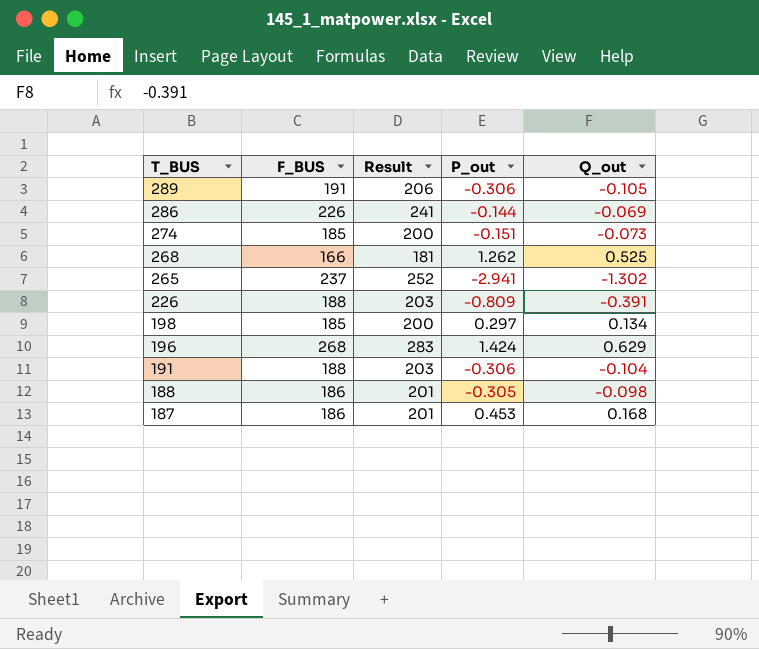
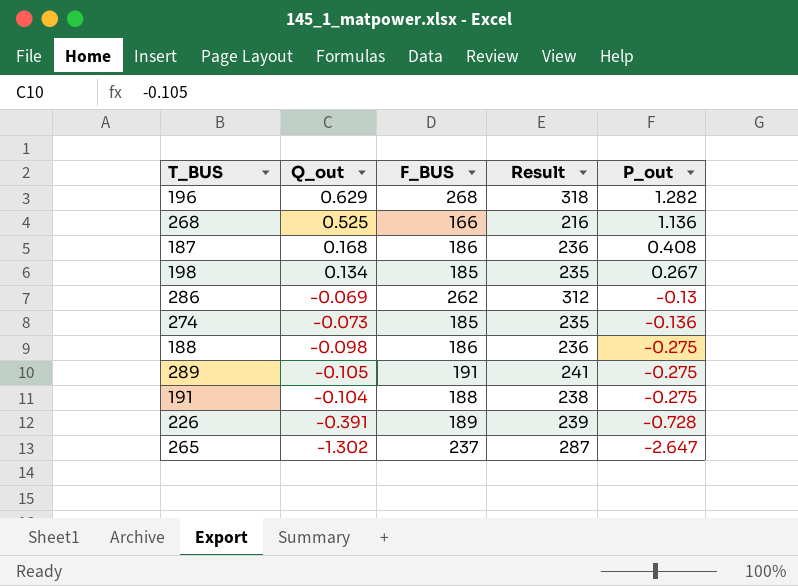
row order: T_BUS descending -> P_out descending
column Q_out | position: 5 -> 2
column Result | formula: [F_BUS] + 15 -> [F_BUS] + 50
196 | P_out: 1.424 -> 1.282
268 | P_out: 1.262 -> 1.136
187 | P_out: 0.453 -> 0.408
198 | P_out: 0.297 -> 0.267
286 | F_BUS: 226 -> 262
286 | P_out: -0.144 -> -0.13
274 | P_out: -0.151 -> -0.136
188 | P_out: -0.305 -> -0.275
289 | P_out: -0.306 -> -0.275
191 | P_out: -0.306 -> -0.275
226 | F_BUS: 188 -> 189
226 | P_out: -0.809 -> -0.728
265 | P_out: -2.941 -> -2.647

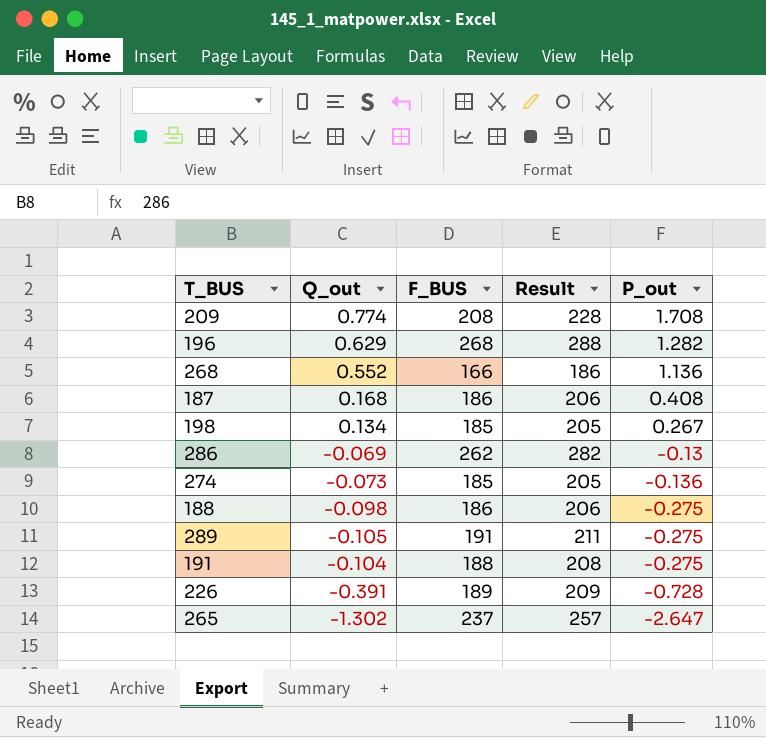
column Result | formula: [F_BUS] + 50 -> [F_BUS] + 20
row 209: none -> 0.774 | 208 | 228 | 1.708
268 | Q_out: 0.525 -> 0.552

